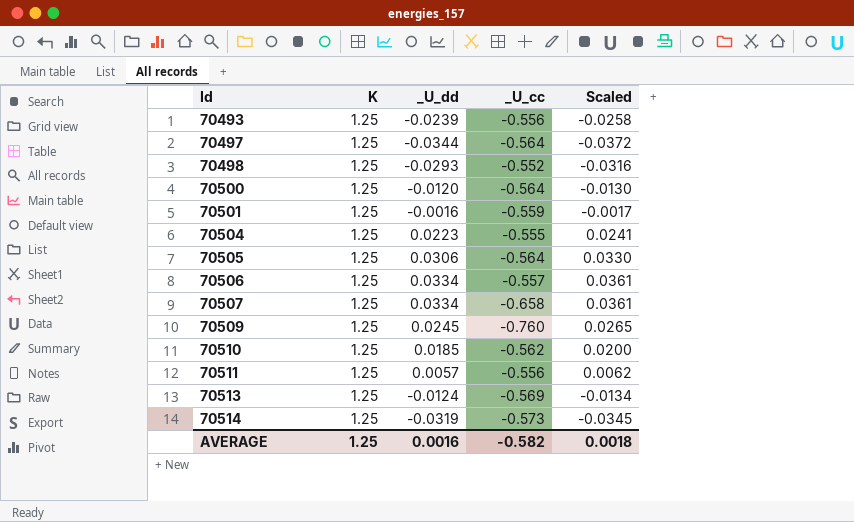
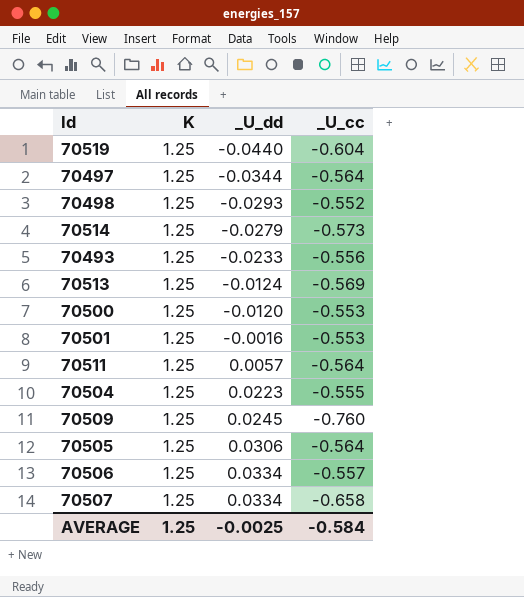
row order: Id ascending -> _U_dd ascending
column Scaled | formula: [_U_dd] * 1.08 -> none
row 70510: 1.25 | 0.0185 | -0.562 | 0.0200 -> none
row 70519: none -> 1.25 | -0.0440 | -0.604
70514 | _U_dd: -0.0319 -> -0.0279
70493 | _U_dd: -0.0239 -> -0.0233
70500 | _U_cc: -0.564 -> -0.553
70501 | _U_cc: -0.559 -> -0.553
70511 | _U_cc: -0.556 -> -0.564
AVERAGE | _U_dd: 0.0016 -> -0.0025
AVERAGE | _U_cc: -0.582 -> -0.584

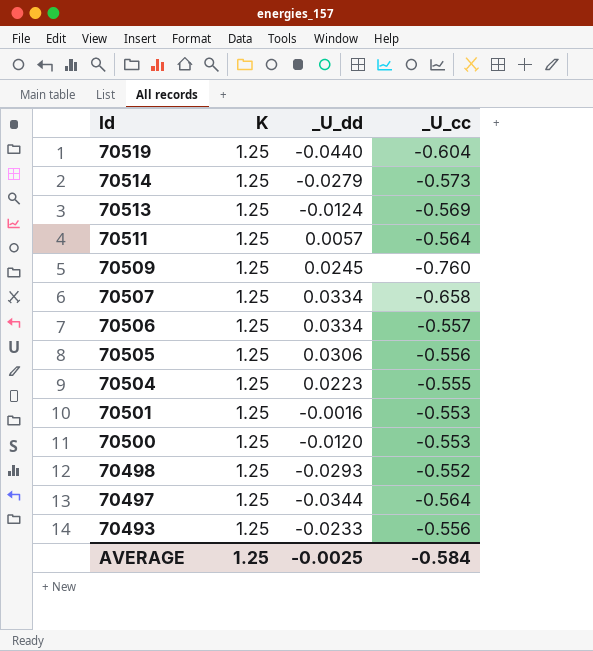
row order: _U_dd ascending -> Id descending
70505 | _U_cc: -0.564 -> -0.556

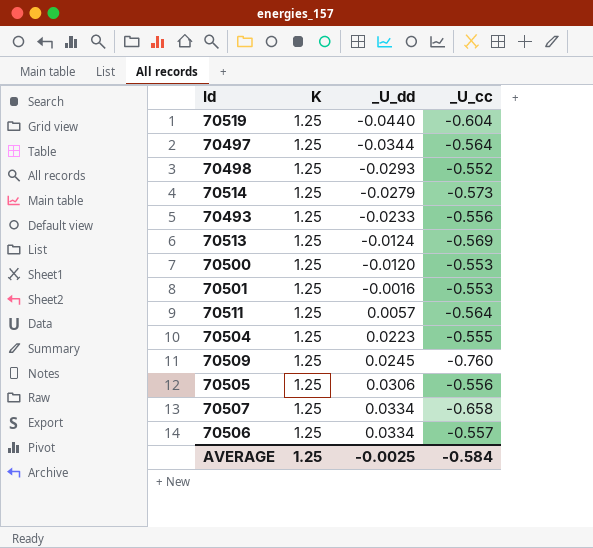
row order: Id descending -> _U_dd ascending

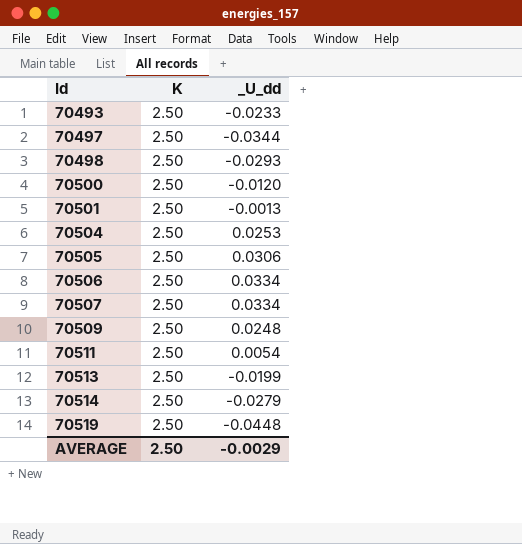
row order: _U_dd ascending -> Id ascending
column _U_cc | position: 4 -> none
70493 | K: 1.25 -> 2.50
70497 | K: 1.25 -> 2.50
70498 | K: 1.25 -> 2.50
70500 | K: 1.25 -> 2.50
70501 | K: 1.25 -> 2.50
70501 | _U_dd: -0.0016 -> -0.0013
70504 | K: 1.25 -> 2.50
70504 | _U_dd: 0.0223 -> 0.0253
70505 | K: 1.25 -> 2.50
70506 | K: 1.25 -> 2.50
70507 | K: 1.25 -> 2.50
70509 | K: 1.25 -> 2.50
70509 | _U_dd: 0.0245 -> 0.0248
70511 | K: 1.25 -> 2.50
70511 | _U_dd: 0.0057 -> 0.0054
70513 | K: 1.25 -> 2.50
70513 | _U_dd: -0.0124 -> -0.0199
70514 | K: 1.25 -> 2.50
70519 | K: 1.25 -> 2.50
70519 | _U_dd: -0.0440 -> -0.0448
AVERAGE | K: 1.25 -> 2.50
AVERAGE | _U_dd: -0.0025 -> -0.0029

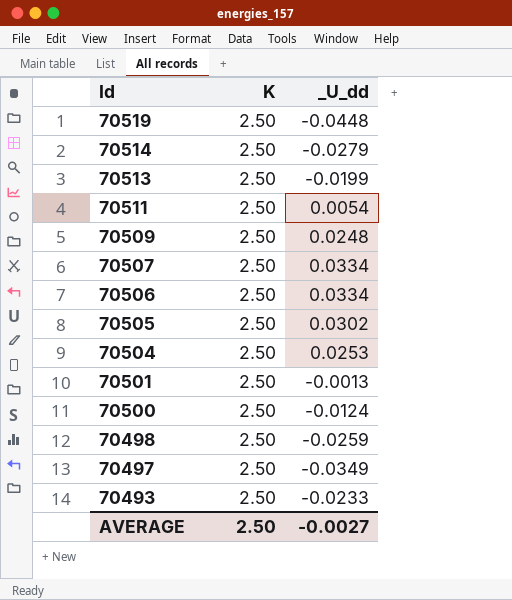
row order: Id ascending -> Id descending
70505 | _U_dd: 0.0306 -> 0.0302
70500 | _U_dd: -0.0120 -> -0.0124
70498 | _U_dd: -0.0293 -> -0.0259
70497 | _U_dd: -0.0344 -> -0.0349
AVERAGE | _U_dd: -0.0029 -> -0.0027

